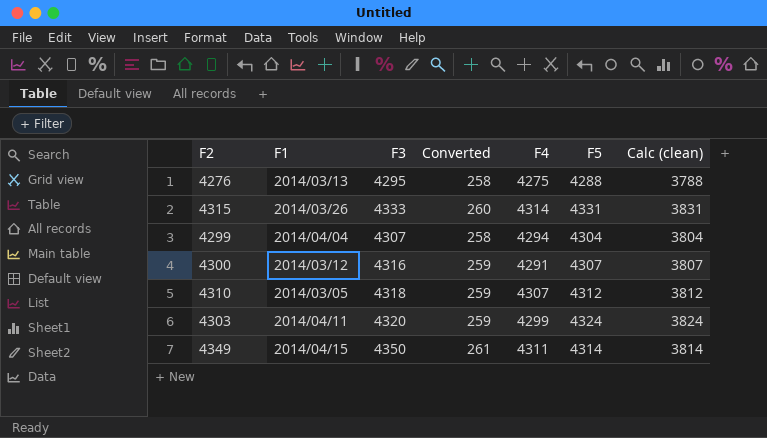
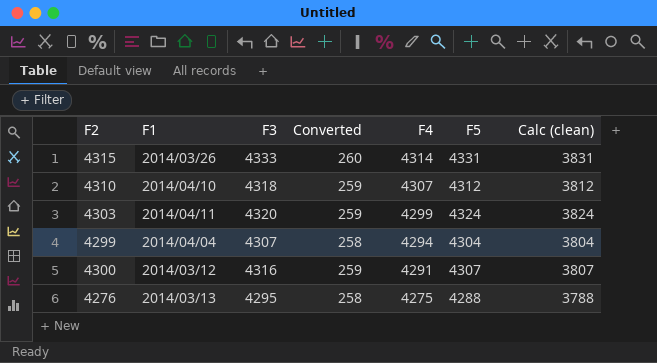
row order: none -> F4 descending
row 4349: 2014/04/15 | 4350 | 261 | 4311 | 4314 | 3814 -> none
4310 | F1: 2014/03/05 -> 2014/04/10

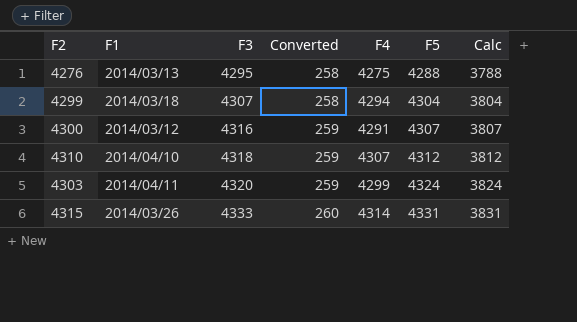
row order: F4 descending -> F3 ascending
column name: Calc (clean) -> Calc
4299 | F1: 2014/04/04 -> 2014/03/18

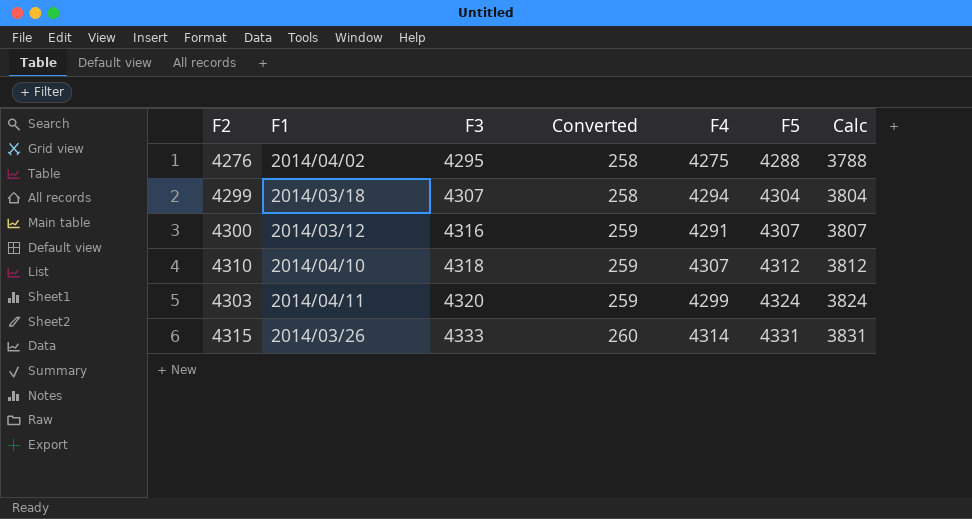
4276 | F1: 2014/03/13 -> 2014/04/02

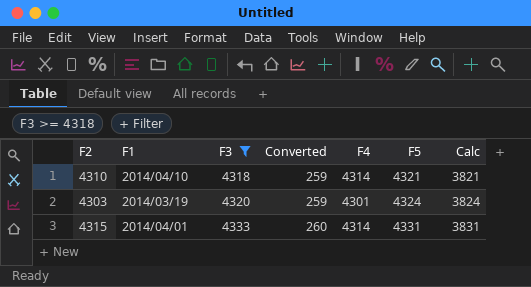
filter: none -> F3 >= 4318
4310 | F4: 4307 -> 4314
4310 | F5: 4312 -> 4321
4310 | Calc: 3812 -> 3821
4303 | F1: 2014/04/11 -> 2014/03/19
4303 | F4: 4299 -> 4301
4315 | F1: 2014/03/26 -> 2014/04/01

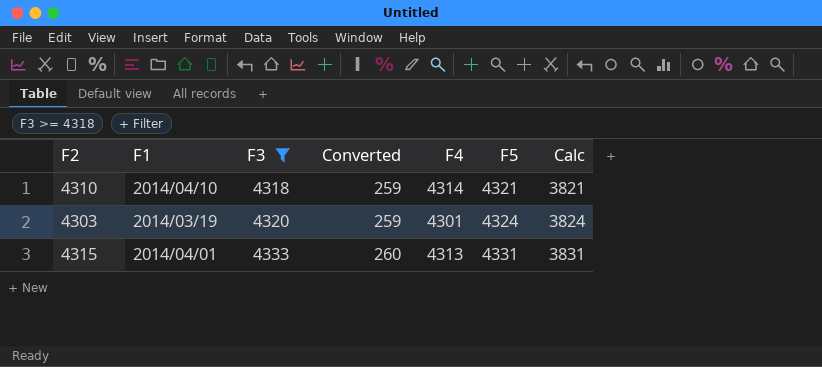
4315 | F4: 4314 -> 4313

